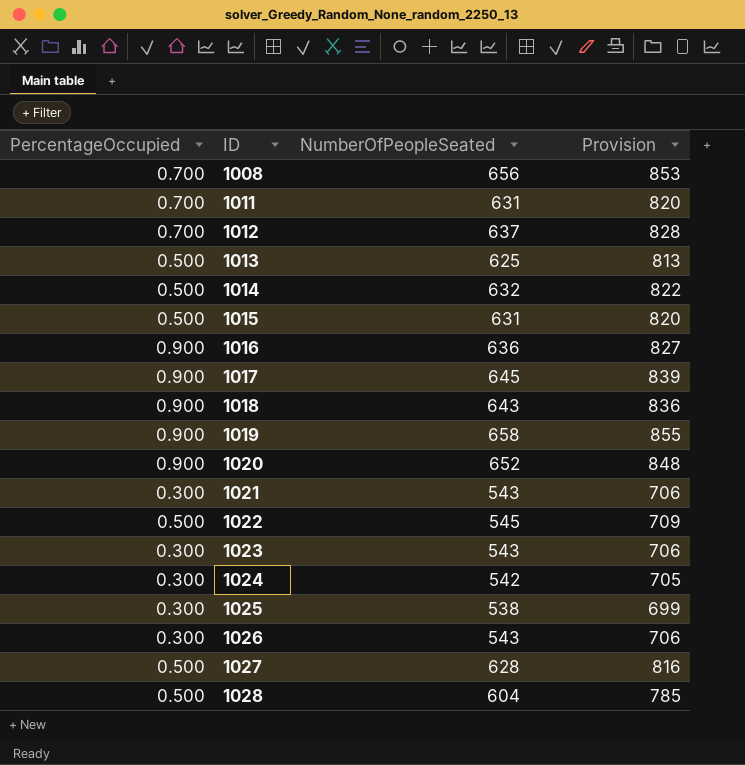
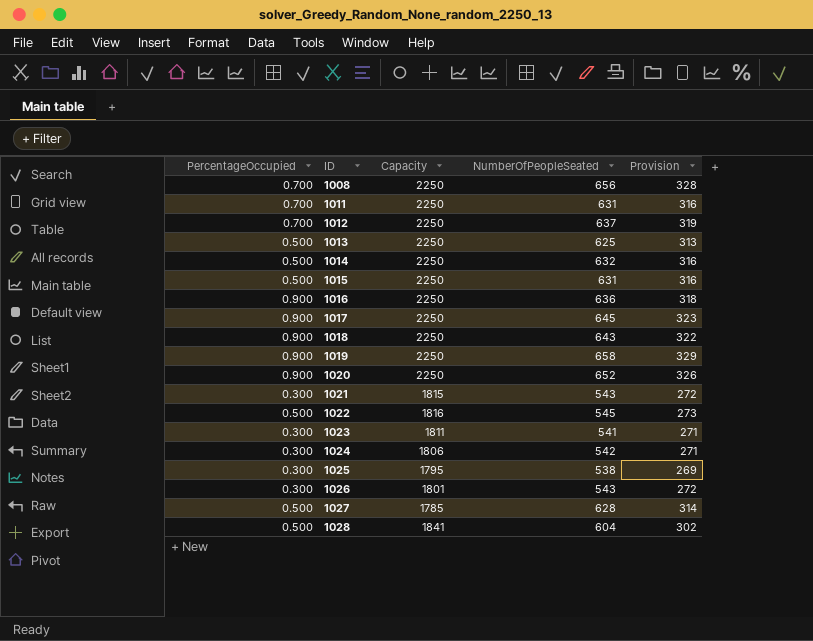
column Capacity | position: none -> 3
column Provision | formula: [NumberOfPeopleSeated] * 1.3 -> [NumberOfPeopleSeated] * 0.5
1023 | NumberOfPeopleSeated: 543 -> 541

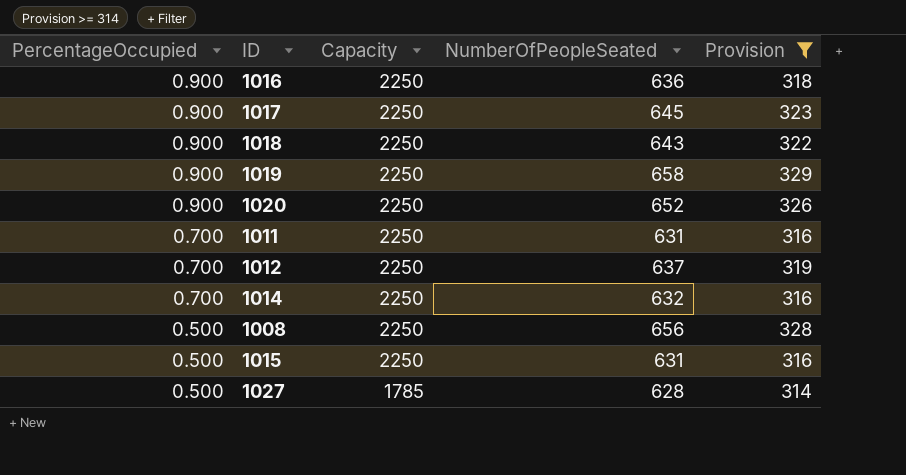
filter: none -> Provision >= 314
row order: ID ascending -> PercentageOccupied descending
1014 | PercentageOccupied: 0.500 -> 0.700
1008 | PercentageOccupied: 0.700 -> 0.500

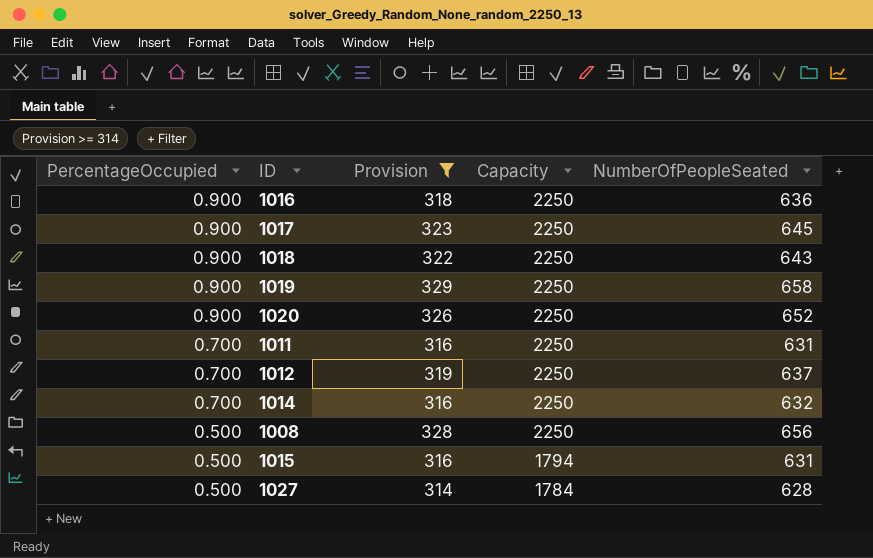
column Provision | position: 5 -> 3
1015 | Capacity: 2250 -> 1794
1027 | Capacity: 1785 -> 1784

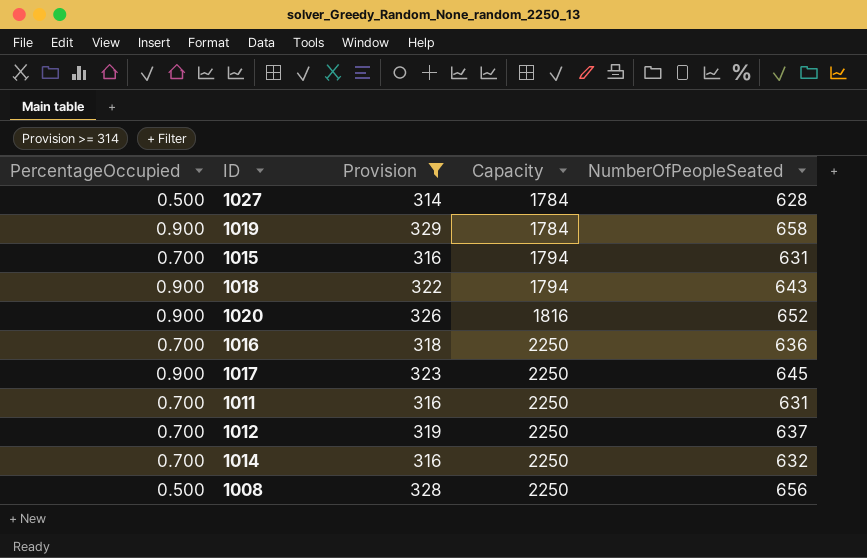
row order: PercentageOccupied descending -> Capacity ascending
1019 | Capacity: 2250 -> 1784
1015 | PercentageOccupied: 0.500 -> 0.700
1018 | Capacity: 2250 -> 1794
1020 | Capacity: 2250 -> 1816
1016 | PercentageOccupied: 0.900 -> 0.700

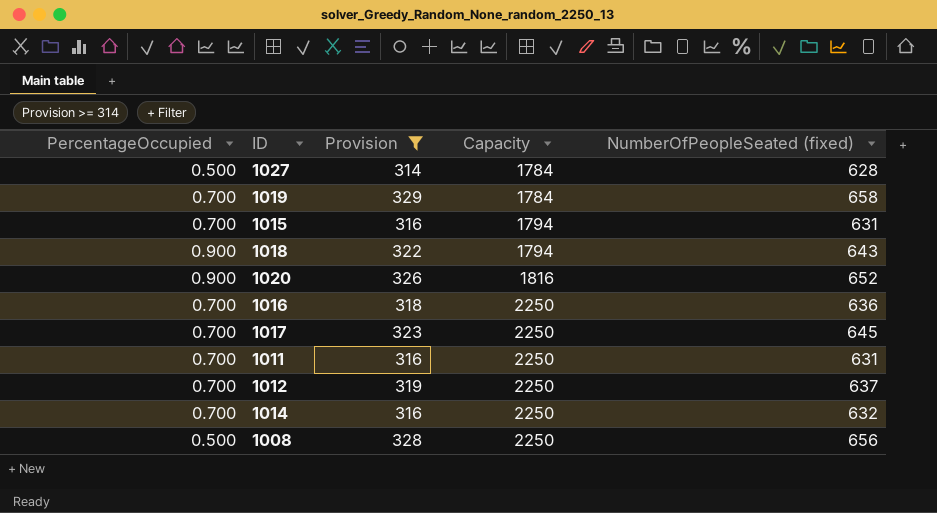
column name: NumberOfPeopleSeated -> NumberOfPeopleSeated (fixed)
1019 | PercentageOccupied: 0.900 -> 0.700
1017 | PercentageOccupied: 0.900 -> 0.700

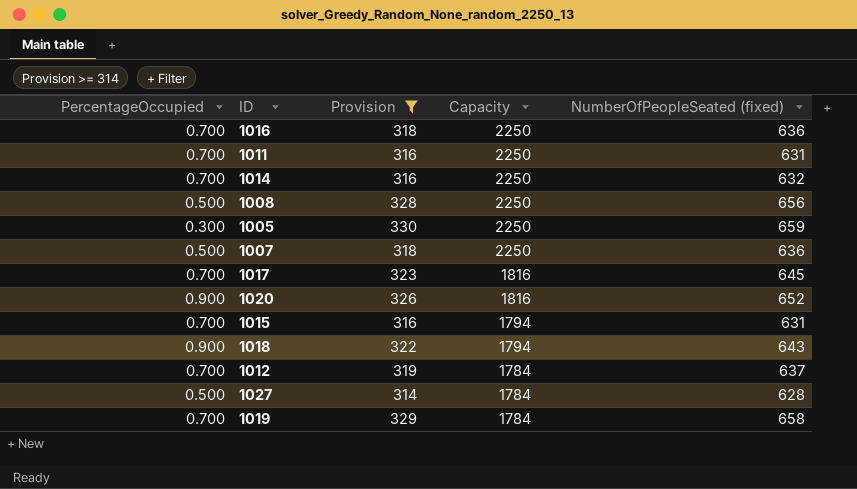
row order: Capacity ascending -> Capacity descending
row 1005: none -> 0.300 | 330 | 2250 | 659
row 1007: none -> 0.500 | 318 | 2250 | 636
1017 | Capacity: 2250 -> 1816
1012 | Capacity: 2250 -> 1784

